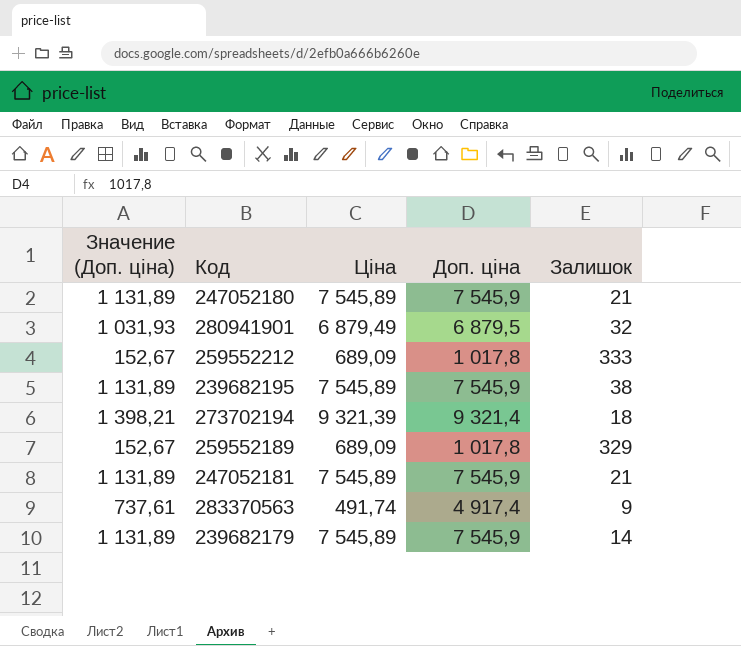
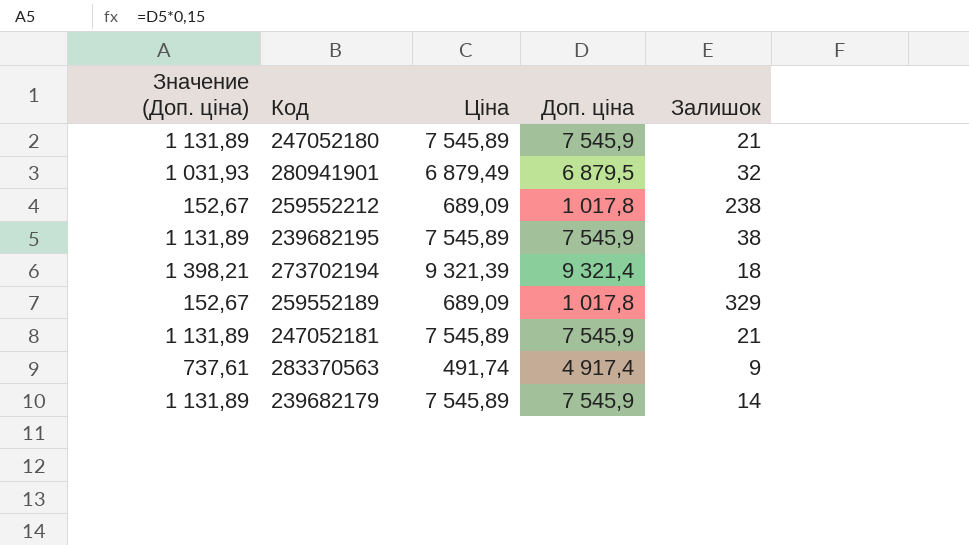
259552212 | Залишок: 333 -> 238

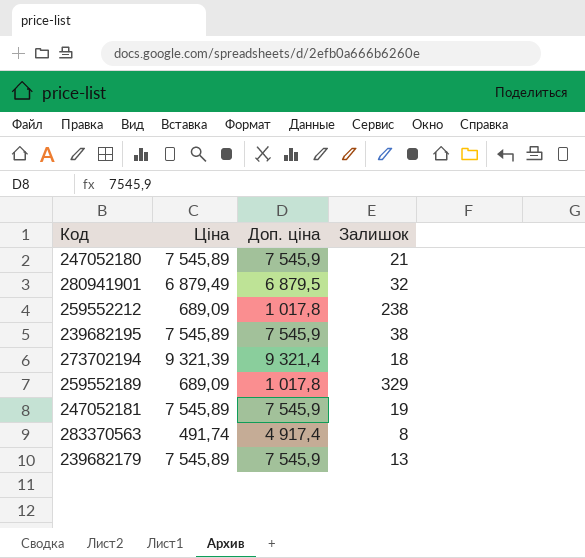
column Значение (Доп. ціна) | formula: [Доп. ціна] * 0,15 -> none
247052181 | Залишок: 21 -> 19
283370563 | Залишок: 9 -> 8
239682179 | Залишок: 14 -> 13

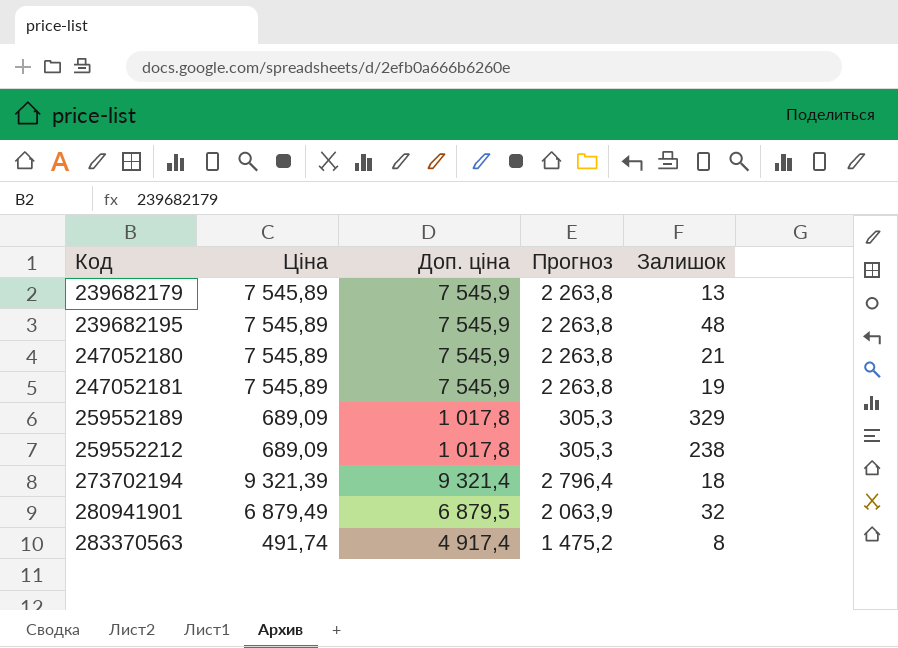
row order: none -> Код ascending
column Прогноз | formula: none -> [Доп. ціна] * 0,3
239682195 | Залишок: 38 -> 48

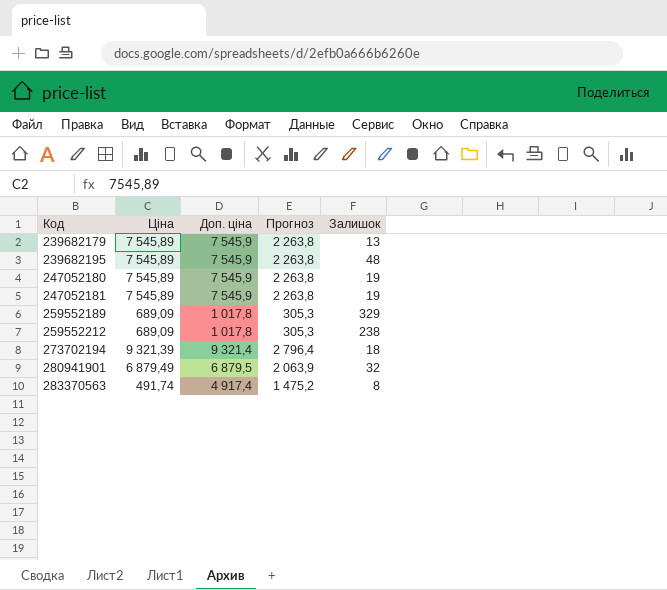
247052180 | Залишок: 21 -> 19

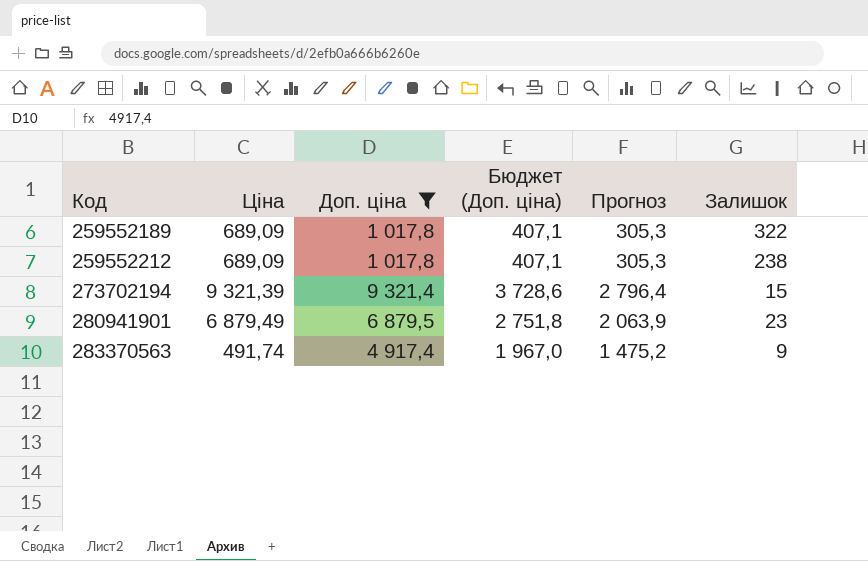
filter: none -> Доп. ціна != 7 545,9
column Бюджет (Доп. ціна) | formula: none -> [Доп. ціна] * 0,4
259552189 | Залишок: 329 -> 322
273702194 | Залишок: 18 -> 15
280941901 | Залишок: 32 -> 23
283370563 | Залишок: 8 -> 9

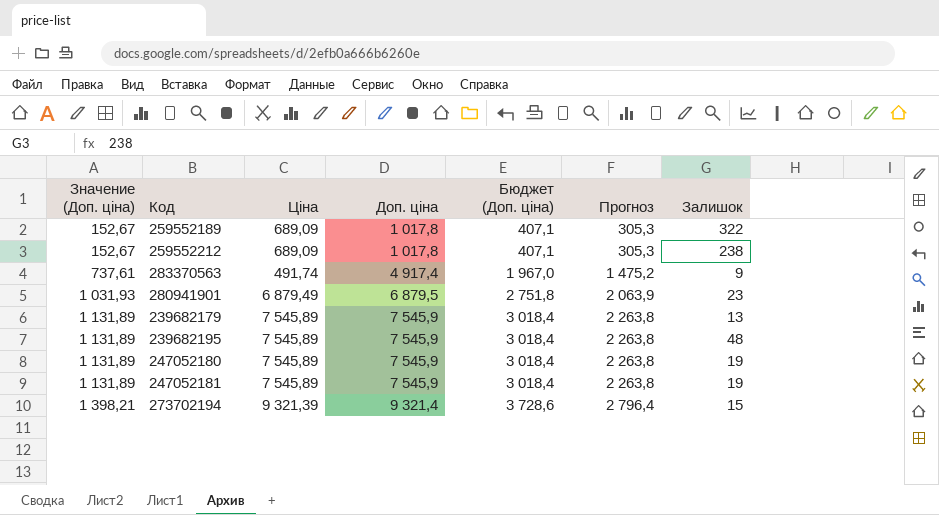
filter: Доп. ціна != 7 545,9 -> none
row order: Код ascending -> Значение (Доп. ціна) ascending
column Значение (Доп. ціна) | formula: none -> [Доп. ціна] * 0,15

